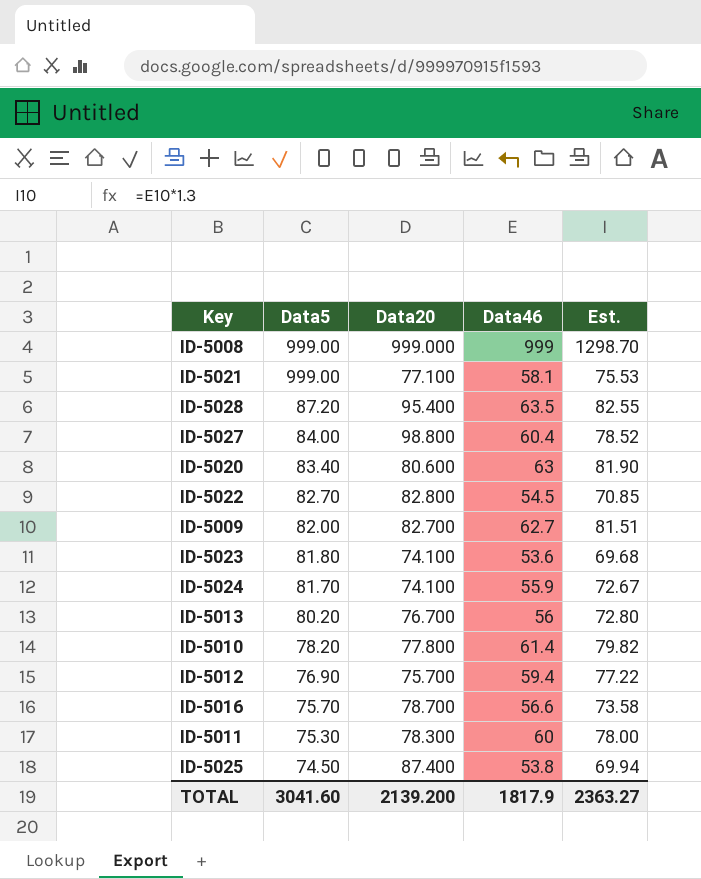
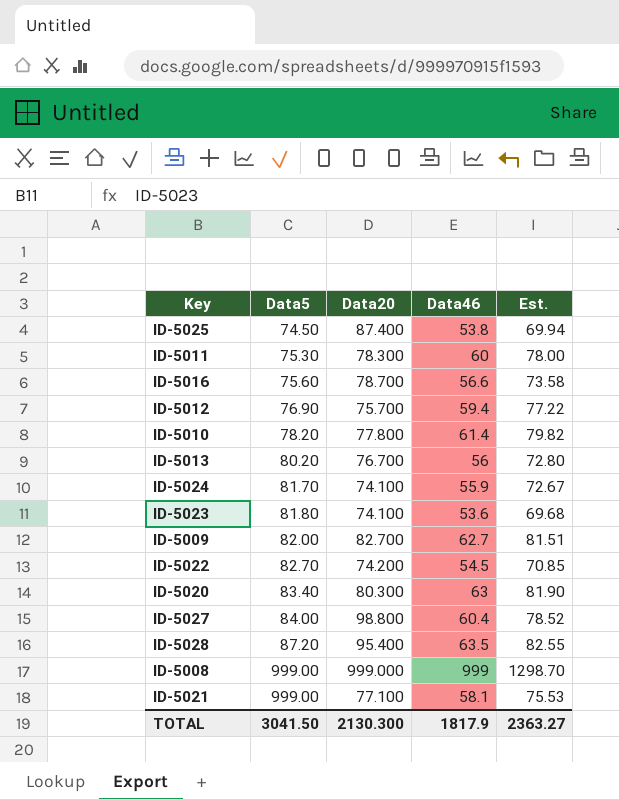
row order: Data5 descending -> Data5 ascending
ID-5016 | Data5: 75.70 -> 75.60
ID-5022 | Data20: 82.800 -> 74.200
ID-5020 | Data20: 80.600 -> 80.300
TOTAL | Data5: 3041.60 -> 3041.50
TOTAL | Data20: 2139.200 -> 2130.300

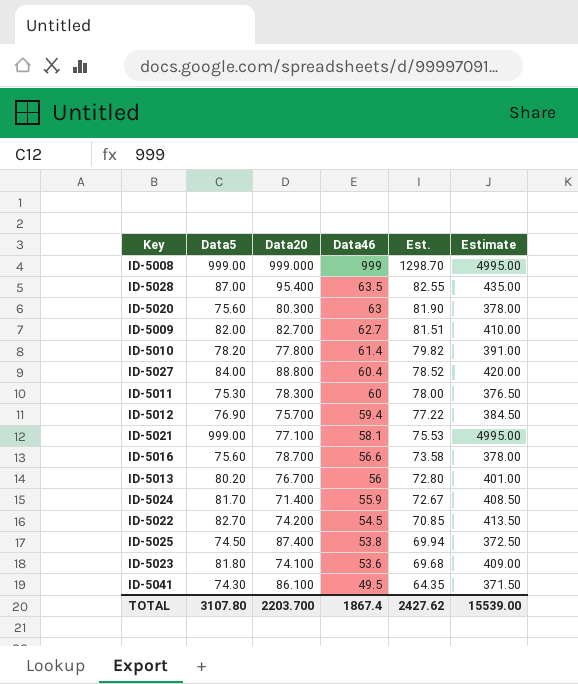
row order: Data5 ascending -> Data46 descending
column Estimate | formula: none -> [Data5] * 5
ID-5028 | Data5: 87.20 -> 87.00
ID-5020 | Data5: 83.40 -> 75.60
ID-5027 | Data20: 98.800 -> 88.800
ID-5024 | Data20: 74.100 -> 71.400
row ID-5041: none -> 74.30 | 86.100 | 49.5 | 64.35 | 371.50
TOTAL | Data5: 3041.50 -> 3107.80
TOTAL | Data20: 2130.300 -> 2203.700
TOTAL | Data46: 1817.9 -> 1867.4
TOTAL | Est.: 2363.27 -> 2427.62

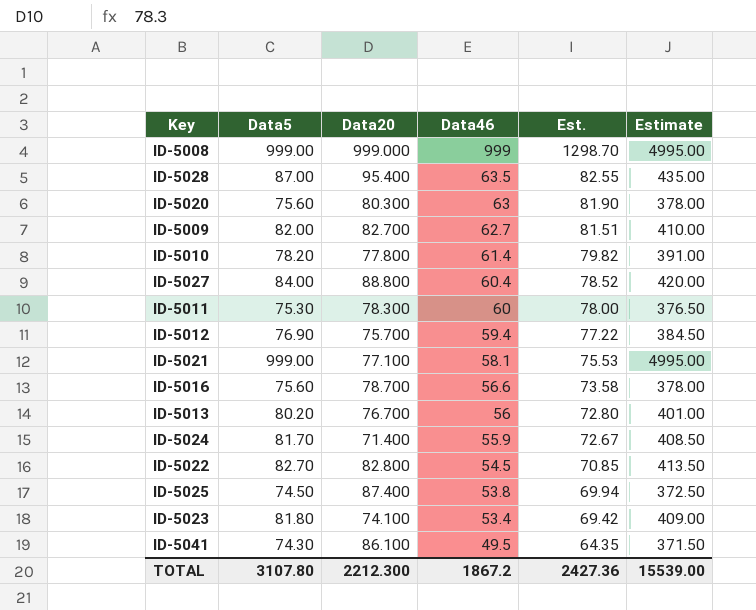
ID-5022 | Data20: 74.200 -> 82.800
ID-5023 | Data46: 53.6 -> 53.4
ID-5023 | Est.: 69.68 -> 69.42
TOTAL | Data20: 2203.700 -> 2212.300
TOTAL | Data46: 1867.4 -> 1867.2
TOTAL | Est.: 2427.62 -> 2427.36

